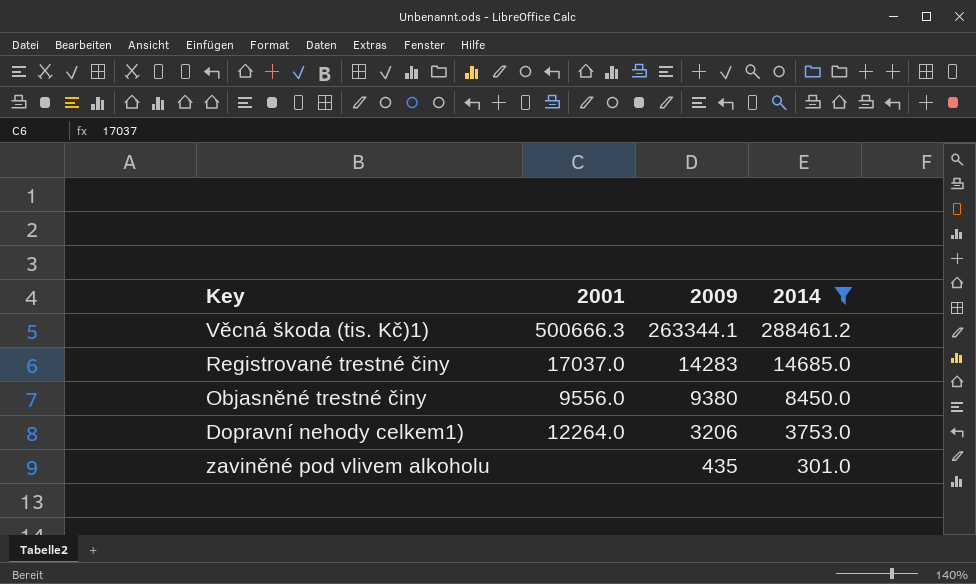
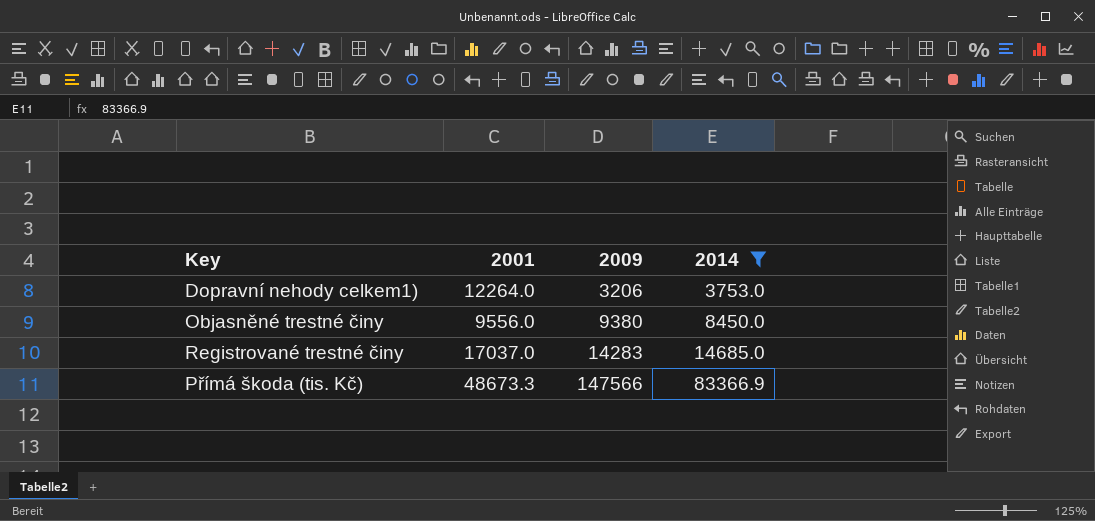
row order: 2009 descending -> 2009 ascending
row Věcná škoda (tis. Kč)1): 500666.3 | 263344.1 | 288461.2 -> none
row zaviněné pod vlivem alkoholu: none | 435 | 301.0 -> none
row Přímá škoda (tis. Kč): none -> 48673.3 | 147566 | 83366.9

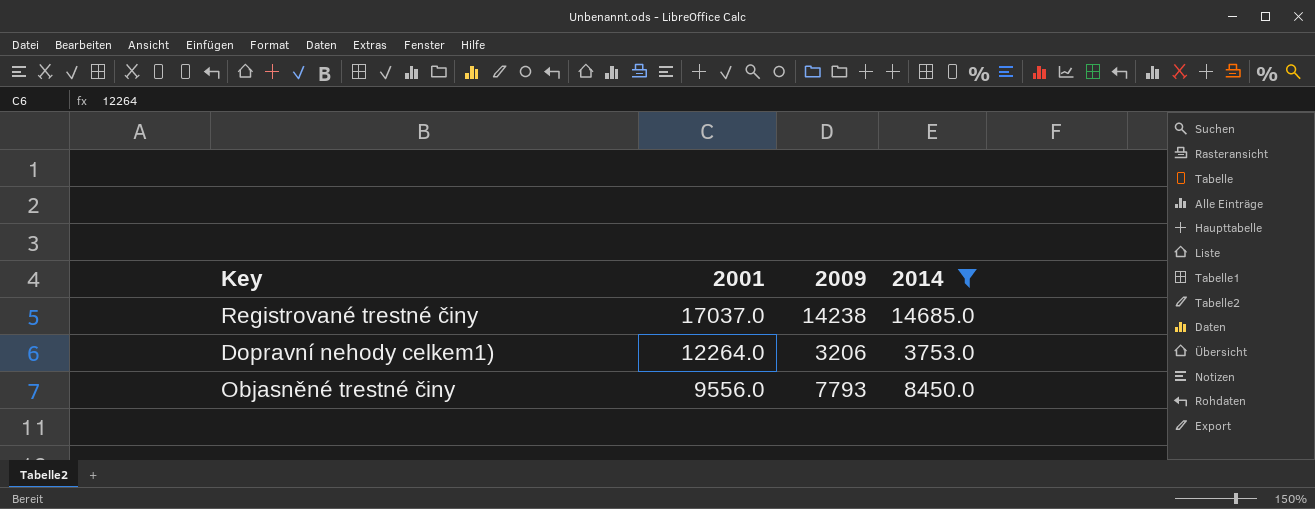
row order: 2009 ascending -> 2001 descending
row Přímá škoda (tis. Kč): 48673.3 | 147566 | 83366.9 -> none
Registrované trestné činy | 2009: 14283 -> 14238
Objasněné trestné činy | 2009: 9380 -> 7793

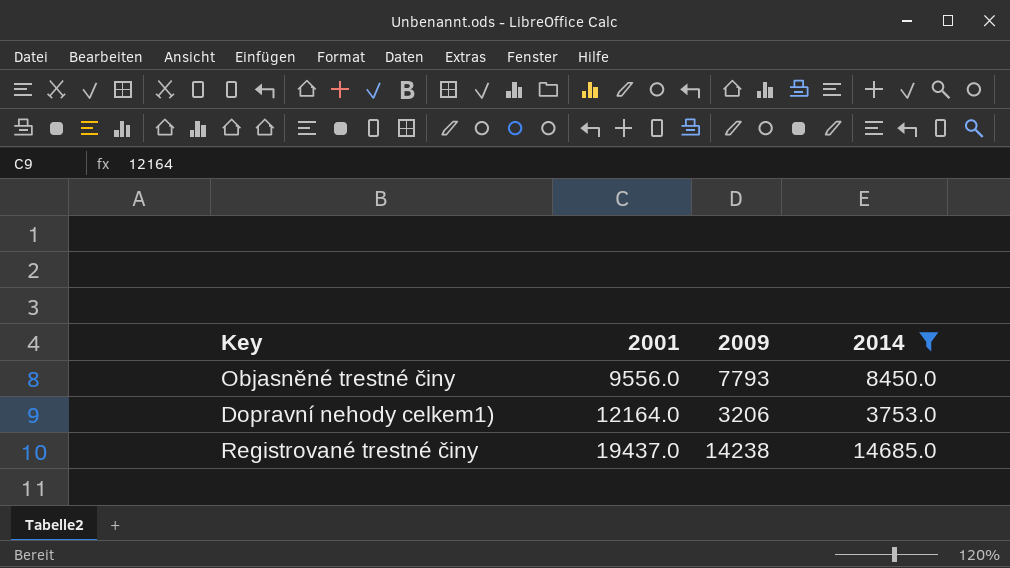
row order: 2001 descending -> 2001 ascending
Dopravní nehody celkem1) | 2001: 12264.0 -> 12164.0
Registrované trestné činy | 2001: 17037.0 -> 19437.0

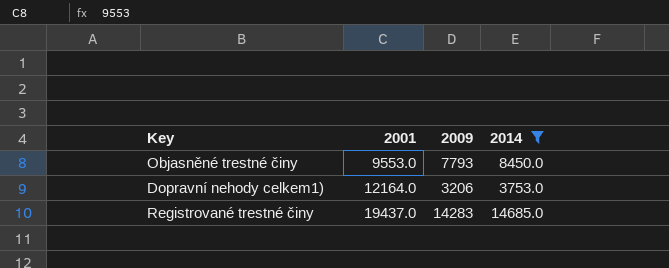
Objasněné trestné činy | 2001: 9556.0 -> 9553.0
Registrované trestné činy | 2009: 14238 -> 14283

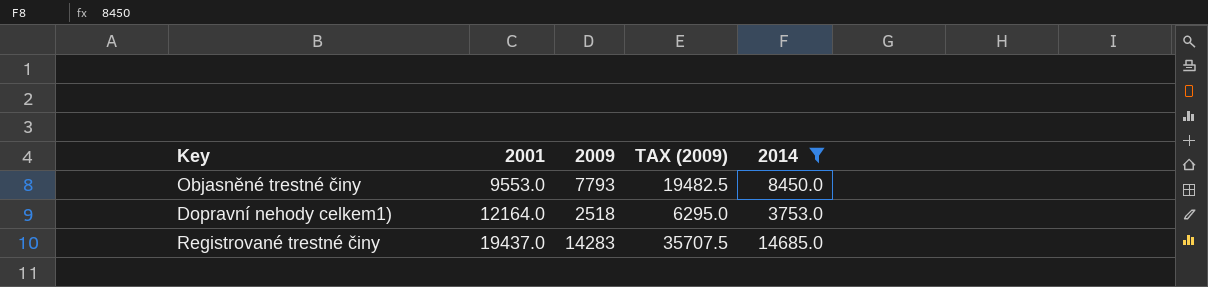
column TAX (2009) | formula: none -> [2009] * 2.5
Dopravní nehody celkem1) | 2009: 3206 -> 2518

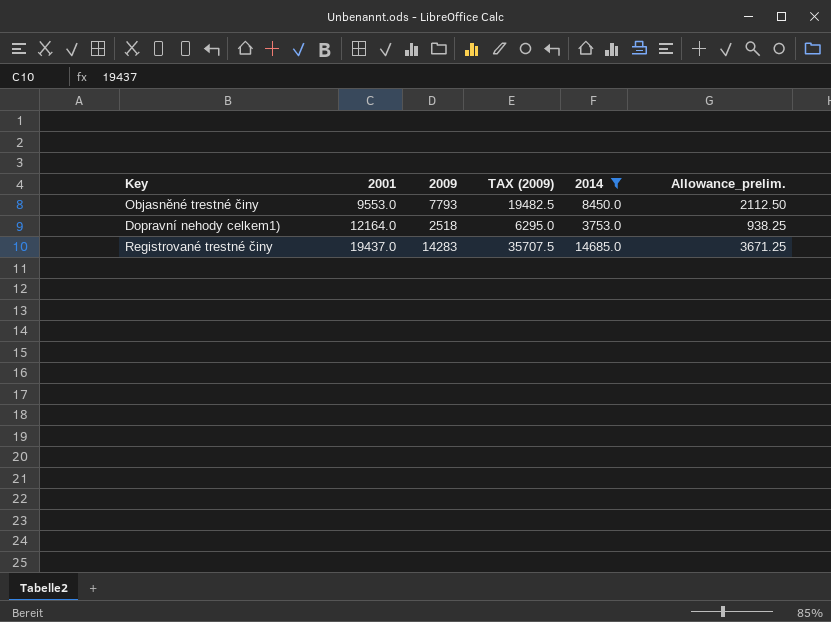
column Allowance_prelim. | formula: none -> [2014] * 0.25

